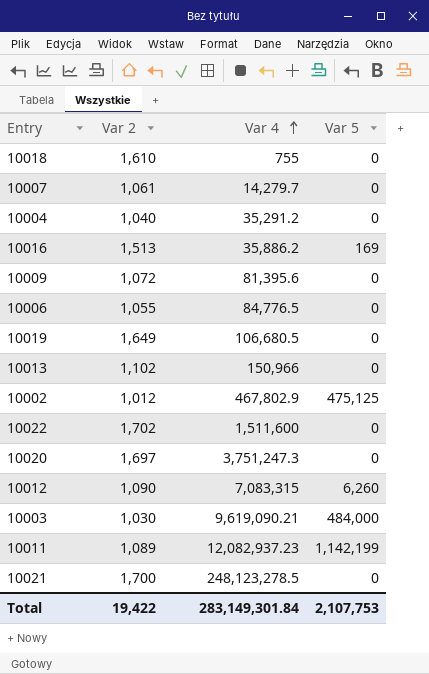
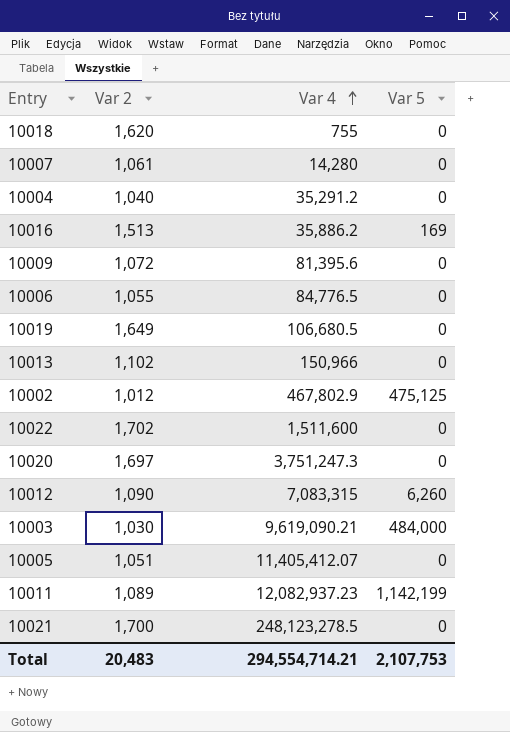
10018 | Var 2: 1,610 -> 1,620
10007 | Var 4: 14,279.7 -> 14,280
row 10005: none -> 1,051 | 11,405,412.07 | 0
Total | Var 2: 19,422 -> 20,483
Total | Var 4: 283,149,301.84 -> 294,554,714.21

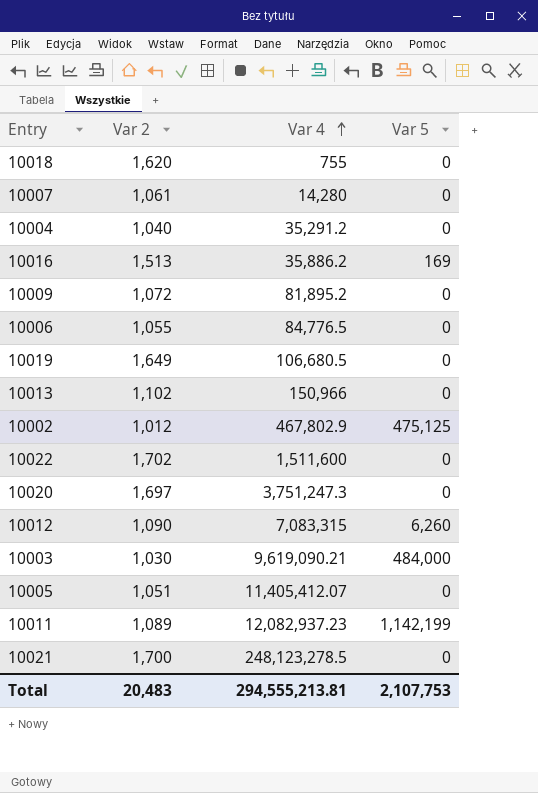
10009 | Var 4: 81,395.6 -> 81,895.2
Total | Var 4: 294,554,714.21 -> 294,555,213.81

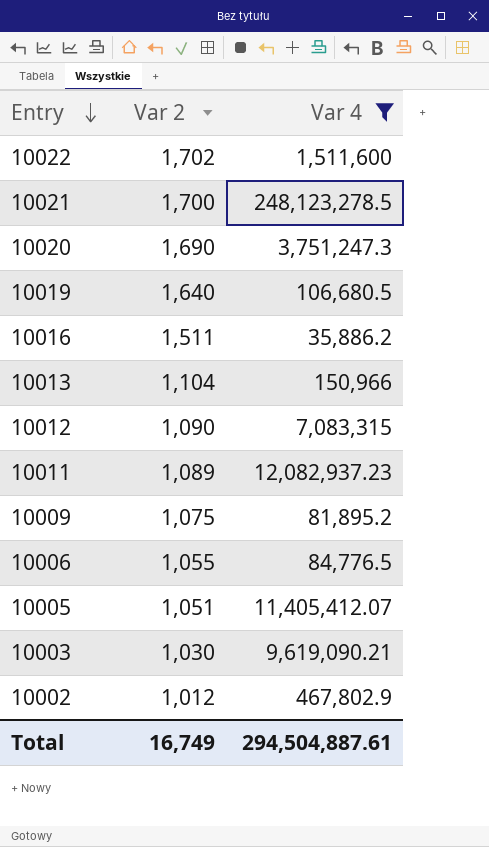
filter: none -> Var 4 >= 35,886.2
row order: Var 4 ascending -> Entry descending
column Var 5 | position: 4 -> none
10020 | Var 2: 1,697 -> 1,690
10019 | Var 2: 1,649 -> 1,640
10016 | Var 2: 1,513 -> 1,511
10013 | Var 2: 1,102 -> 1,104
10009 | Var 2: 1,072 -> 1,075
Total | Var 2: 20,483 -> 16,749
Total | Var 4: 294,555,213.81 -> 294,504,887.61

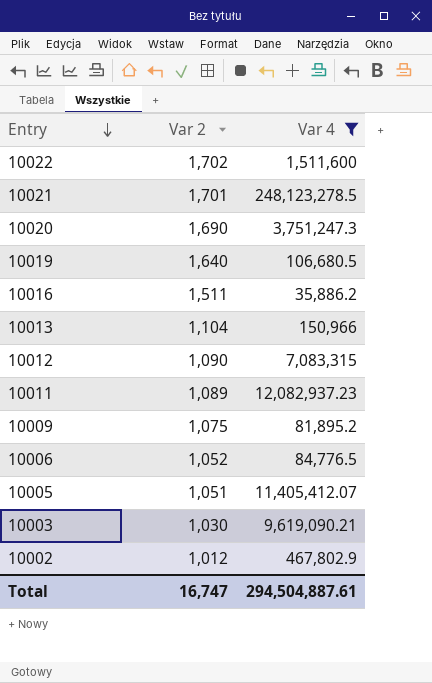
10021 | Var 2: 1,700 -> 1,701
10006 | Var 2: 1,055 -> 1,052
Total | Var 2: 16,749 -> 16,747

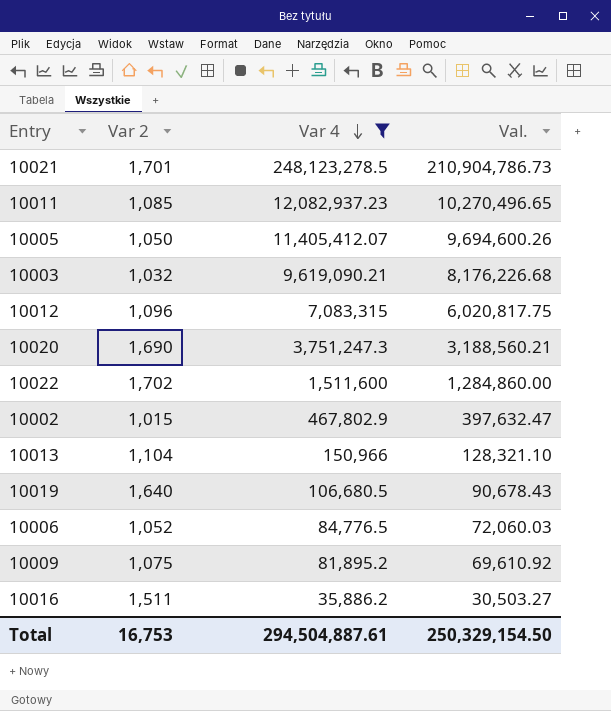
row order: Entry descending -> Var 4 descending
column Val. | formula: none -> [Var 4] * 0.85
10011 | Var 2: 1,089 -> 1,085
10005 | Var 2: 1,051 -> 1,050
10003 | Var 2: 1,030 -> 1,032
10012 | Var 2: 1,090 -> 1,096
10002 | Var 2: 1,012 -> 1,015
Total | Var 2: 16,747 -> 16,753

